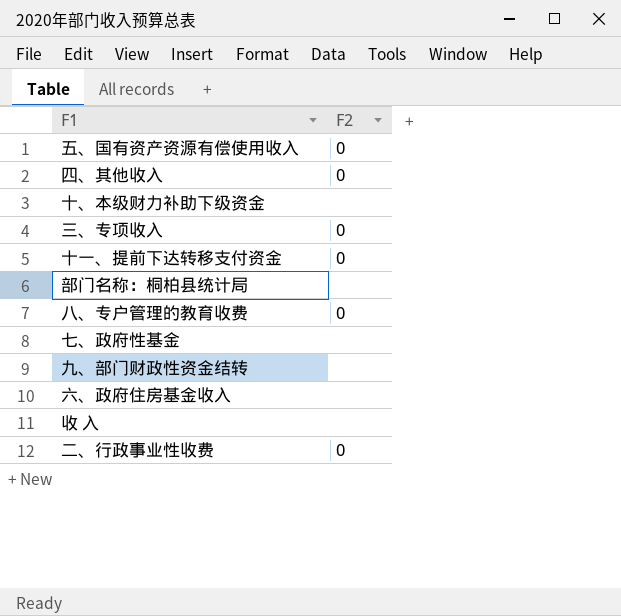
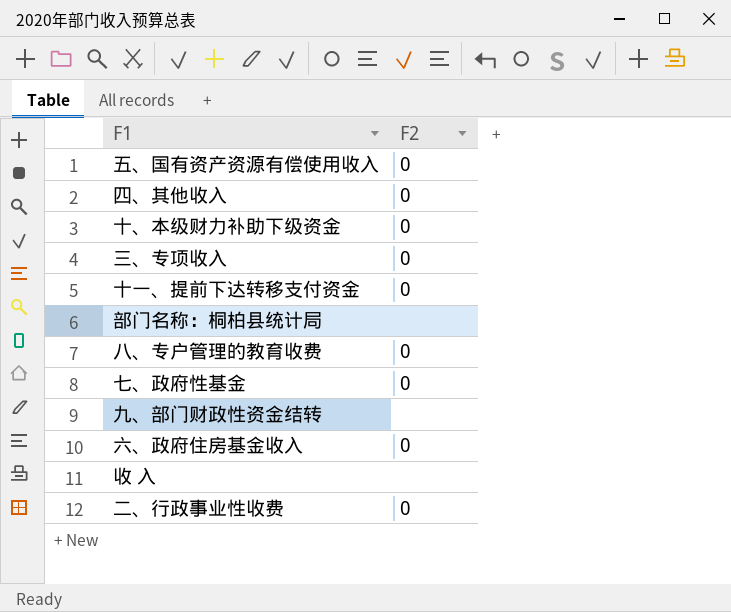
十、本级财力补助下级资金 | F2: none -> 0
七、政府性基金 | F2: none -> 0
六、政府住房基金收入 | F2: none -> 0

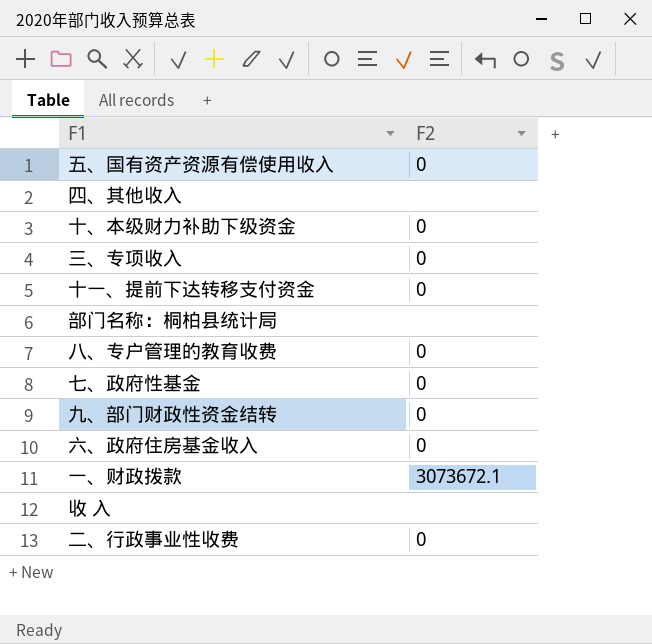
四、其他收入 | F2: 0 -> none
九、部门财政性资金结转 | F2: none -> 0
row 一、财政拨款: none -> 3073672.1

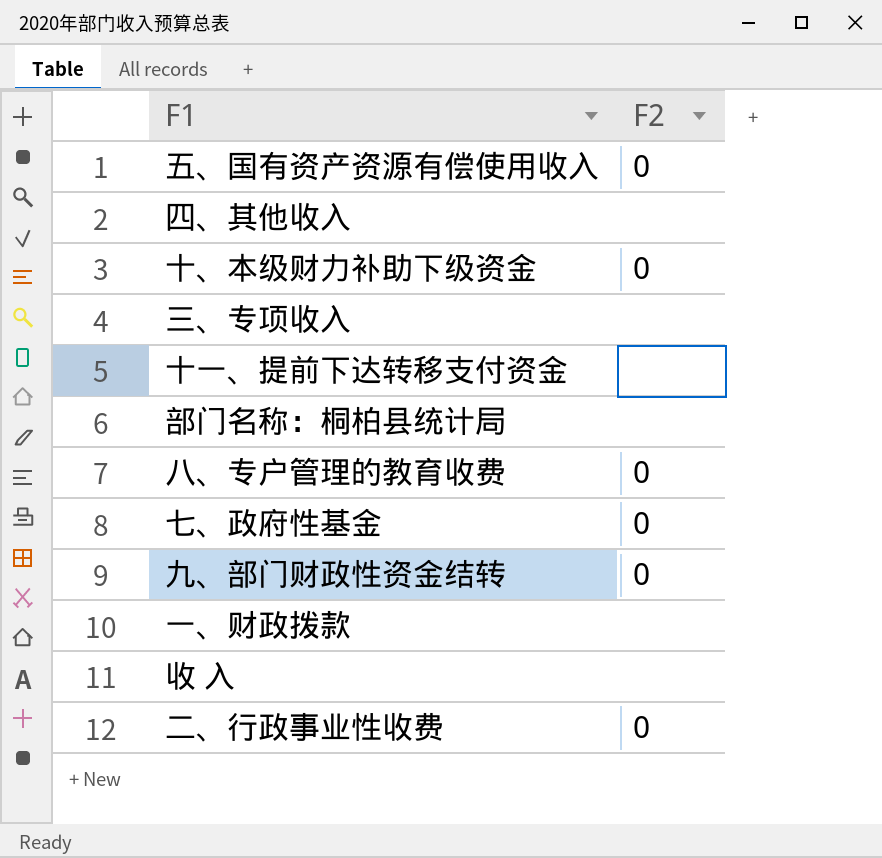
row 六、政府住房基金收入: 0 -> none
三、专项收入 | F2: 0 -> none
十一、提前下达转移支付资金 | F2: 0 -> none
一、财政拨款 | F2: 3073672.1 -> none

